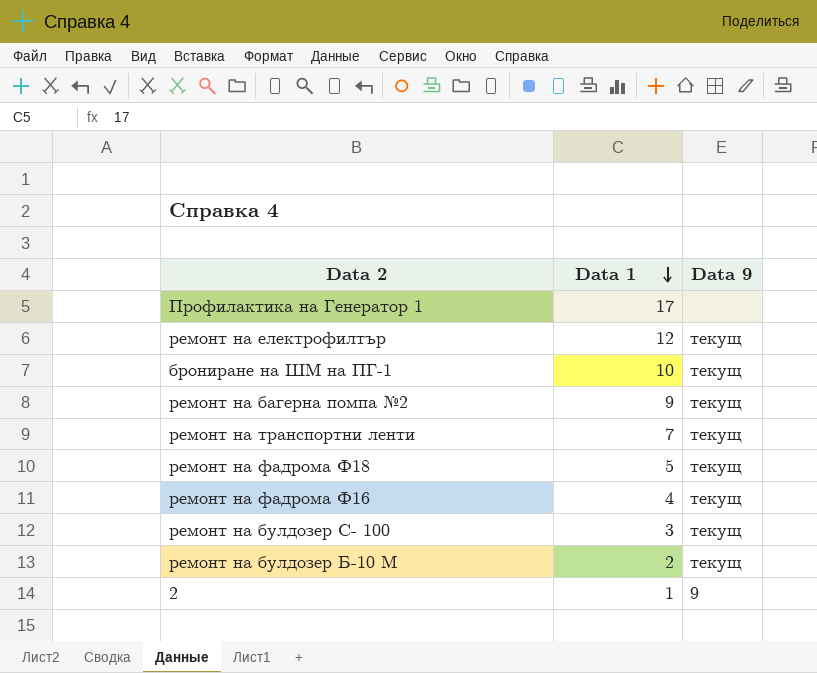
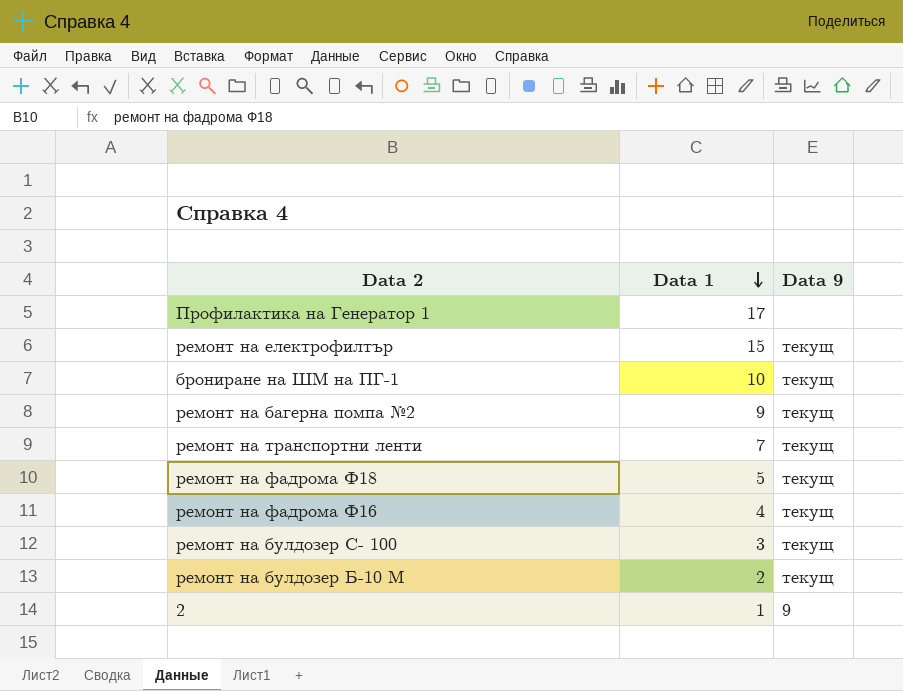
ремонт на електрофилтър | Data 1: 12 -> 15

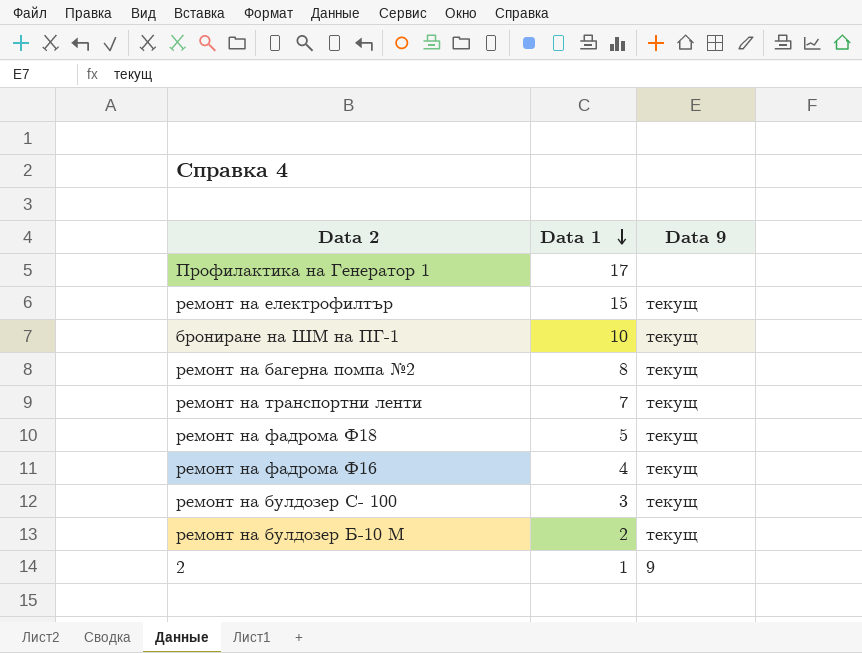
ремонт на багерна помпа №2 | Data 1: 9 -> 8

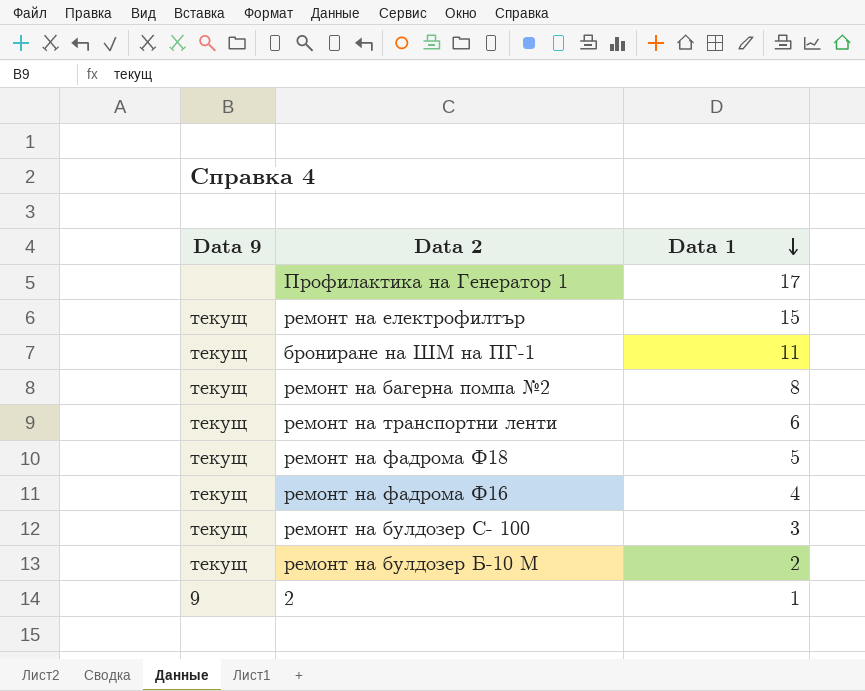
column Data 9 | position: 3 -> 1
брониране на ШМ на ПГ-1 | Data 1: 10 -> 11
ремонт на транспортни ленти | Data 1: 7 -> 6

